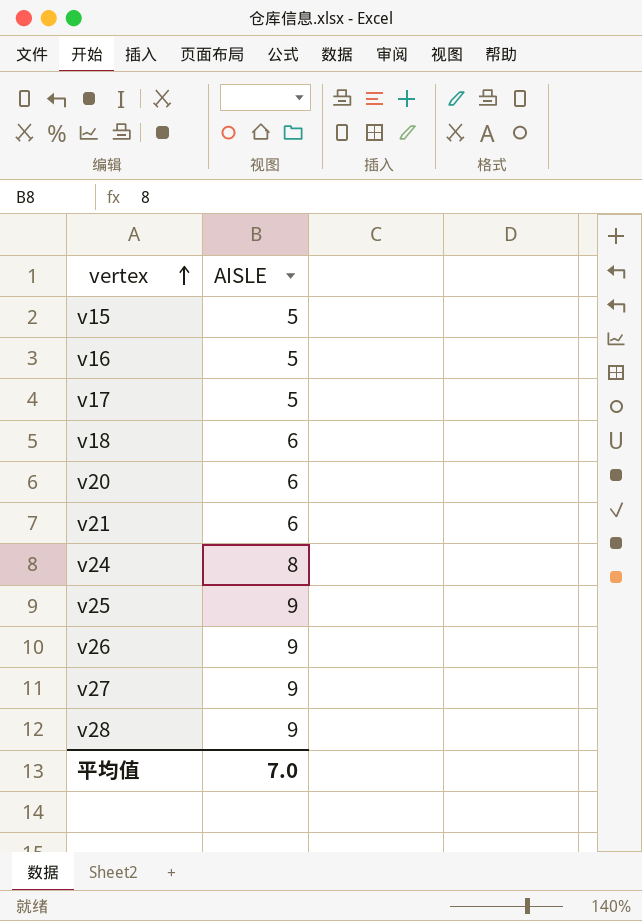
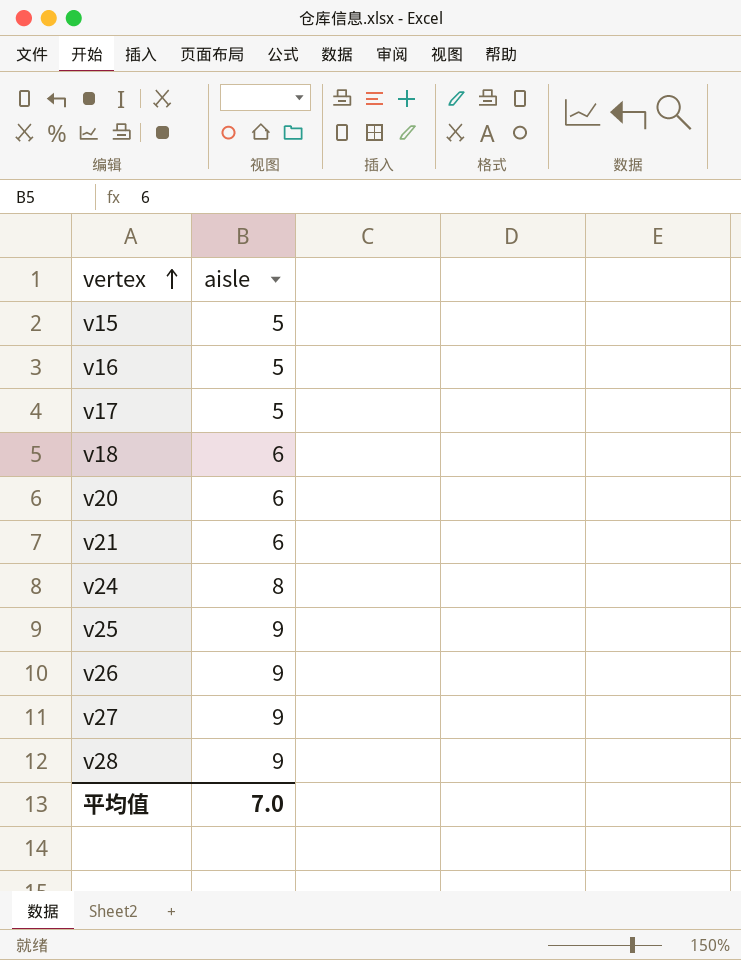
column name: AISLE -> aisle

